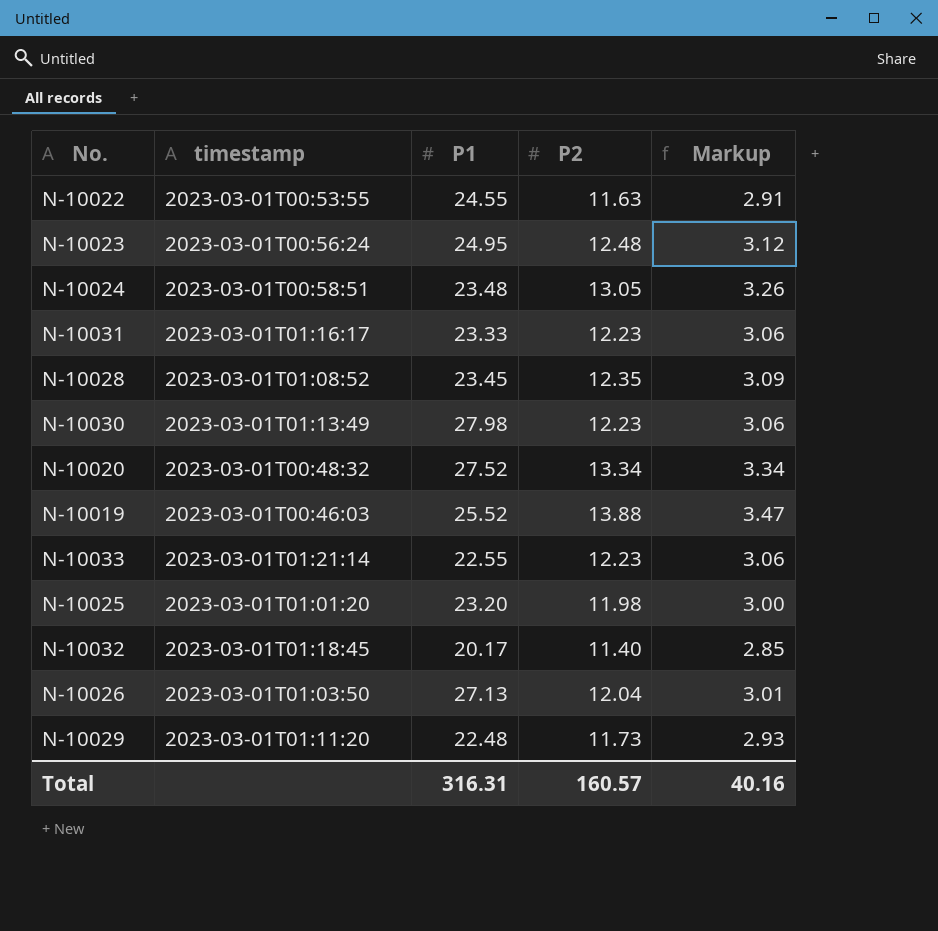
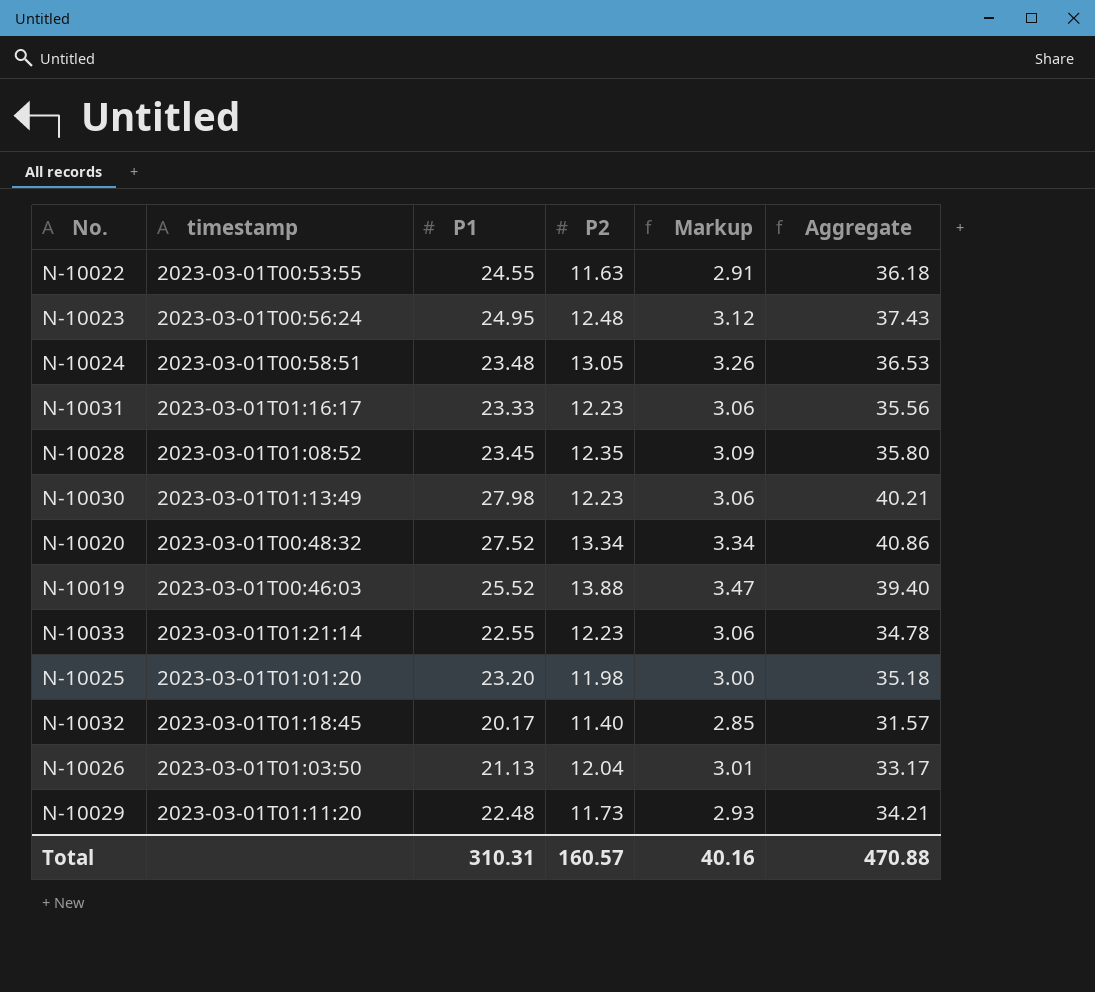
column Aggregate | formula: none -> [P1] + [P2]
N-10026 | P1: 27.13 -> 21.13
Total | P1: 316.31 -> 310.31

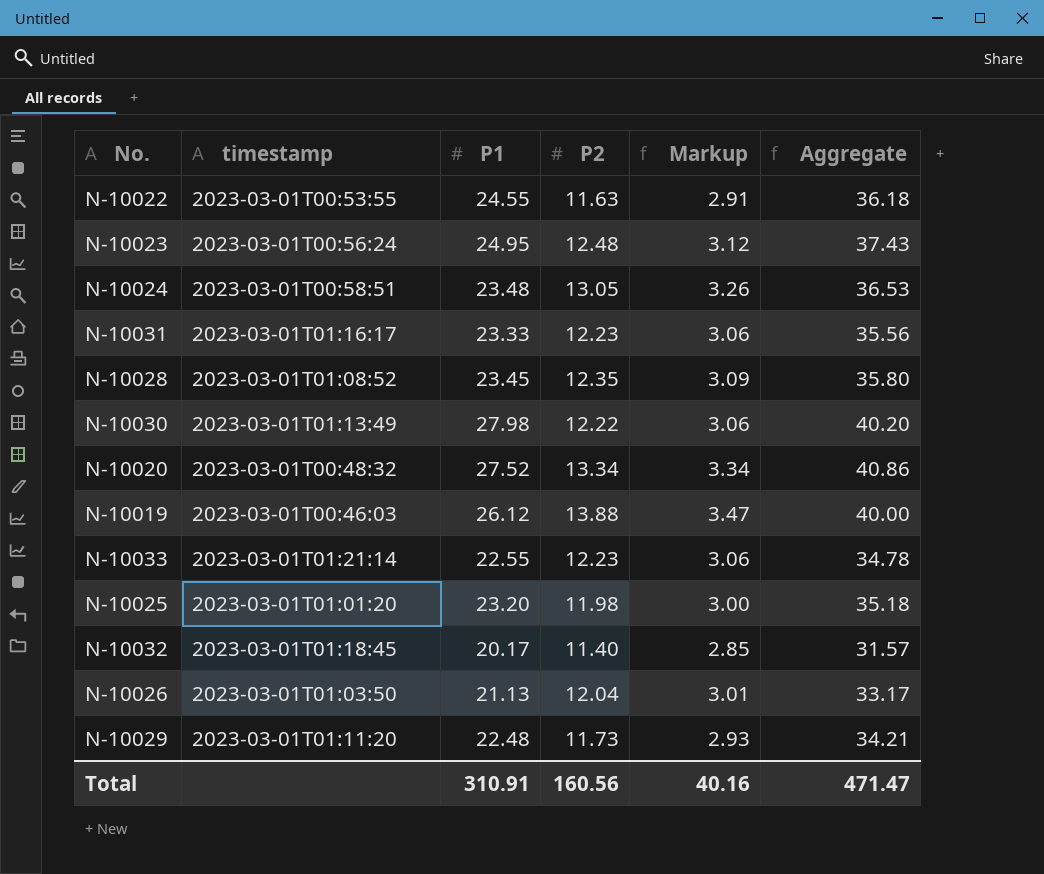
N-10030 | P2: 12.23 -> 12.22
N-10030 | Aggregate: 40.21 -> 40.20
N-10019 | P1: 25.52 -> 26.12
N-10019 | Aggregate: 39.40 -> 40.00
Total | P1: 310.31 -> 310.91
Total | P2: 160.57 -> 160.56
Total | Aggregate: 470.88 -> 471.47

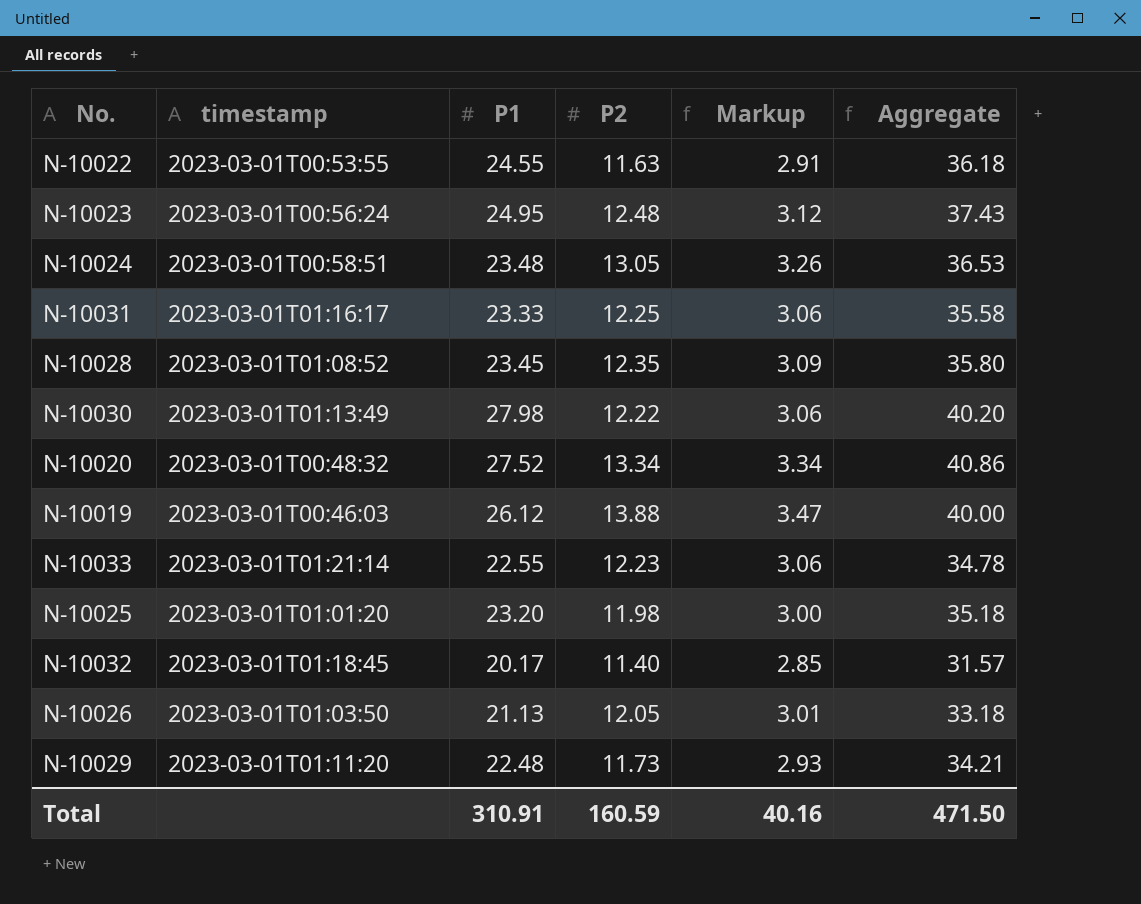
N-10031 | P2: 12.23 -> 12.25
N-10031 | Aggregate: 35.56 -> 35.58
N-10026 | P2: 12.04 -> 12.05
N-10026 | Aggregate: 33.17 -> 33.18
Total | P2: 160.56 -> 160.59
Total | Aggregate: 471.47 -> 471.50

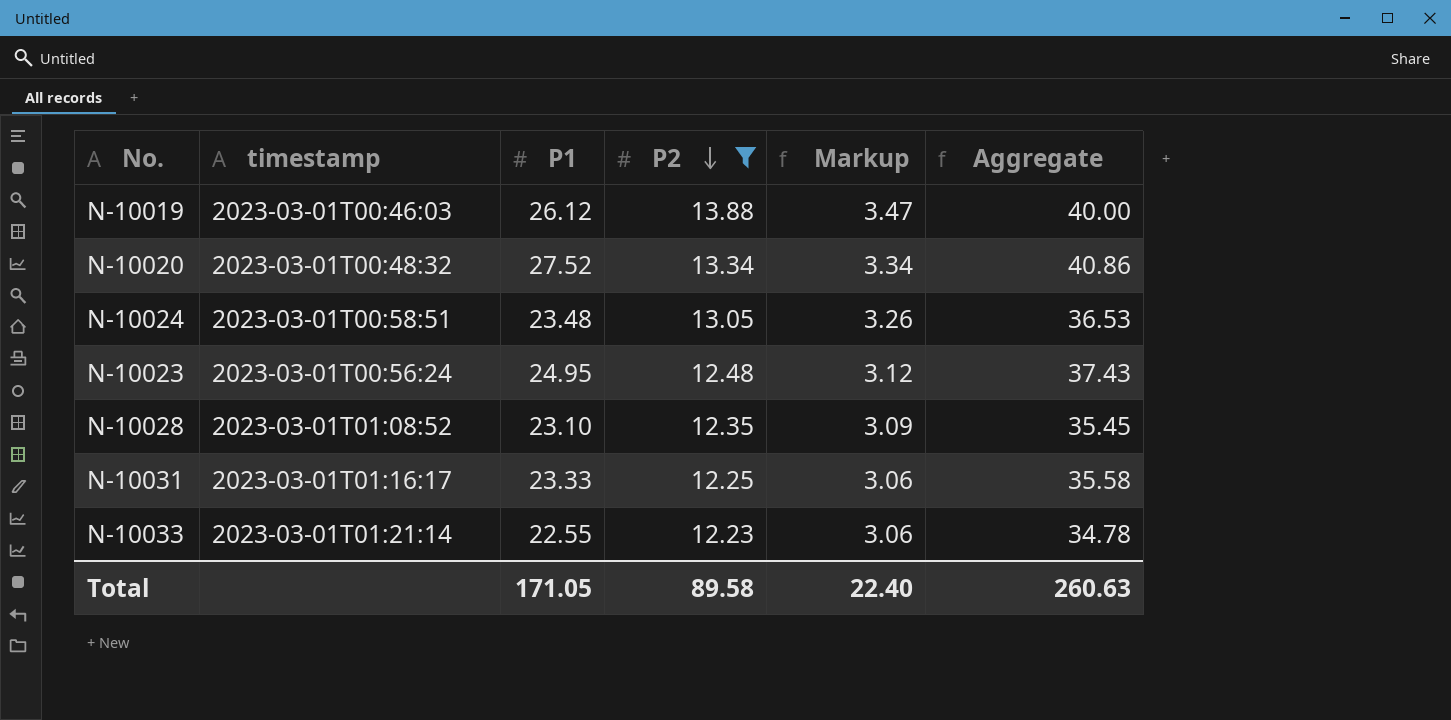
filter: none -> P2 >= 12.23
row order: none -> P2 descending
N-10028 | P1: 23.45 -> 23.10
N-10028 | Aggregate: 35.80 -> 35.45
Total | P1: 310.91 -> 171.05
Total | P2: 160.59 -> 89.58
Total | Markup: 40.16 -> 22.40
Total | Aggregate: 471.50 -> 260.63

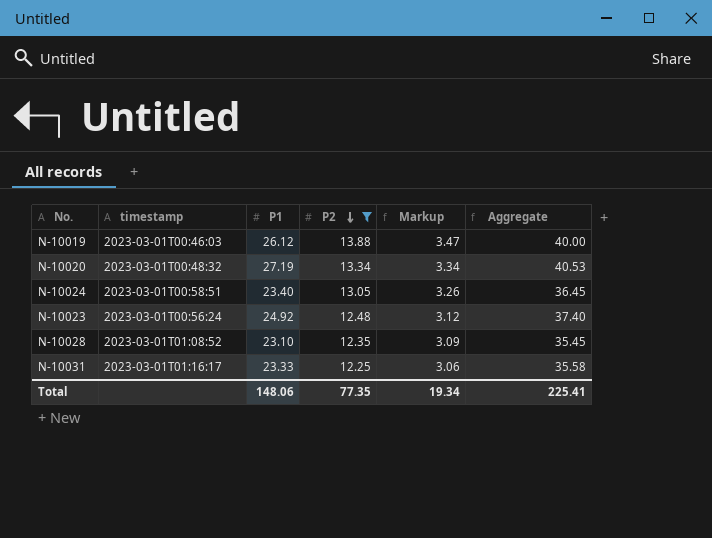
row N-10033: 2023-03-01T01:21:14 | 22.55 | 12.23 | 3.06 | 34.78 -> none
N-10020 | P1: 27.52 -> 27.19
N-10020 | Aggregate: 40.86 -> 40.53
N-10024 | P1: 23.48 -> 23.40
N-10024 | Aggregate: 36.53 -> 36.45
N-10023 | P1: 24.95 -> 24.92
N-10023 | Aggregate: 37.43 -> 37.40
Total | P1: 171.05 -> 148.06
Total | P2: 89.58 -> 77.35
Total | Markup: 22.40 -> 19.34
Total | Aggregate: 260.63 -> 225.41

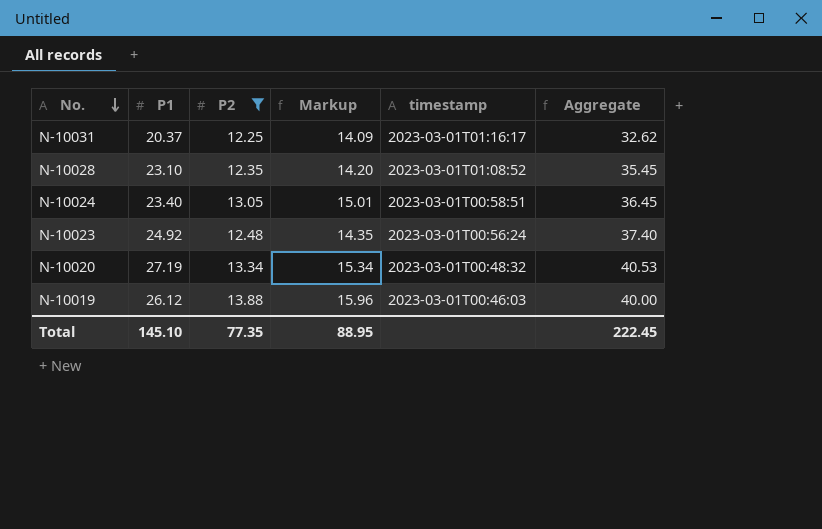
row order: P2 descending -> No. descending
column Markup | formula: [P2] * 0.25 -> [P2] * 1.15
column timestamp | position: 2 -> 5
N-10031 | P1: 23.33 -> 20.37
N-10031 | Aggregate: 35.58 -> 32.62
Total | P1: 148.06 -> 145.10
Total | Markup: 19.34 -> 88.95
Total | Aggregate: 225.41 -> 222.45

